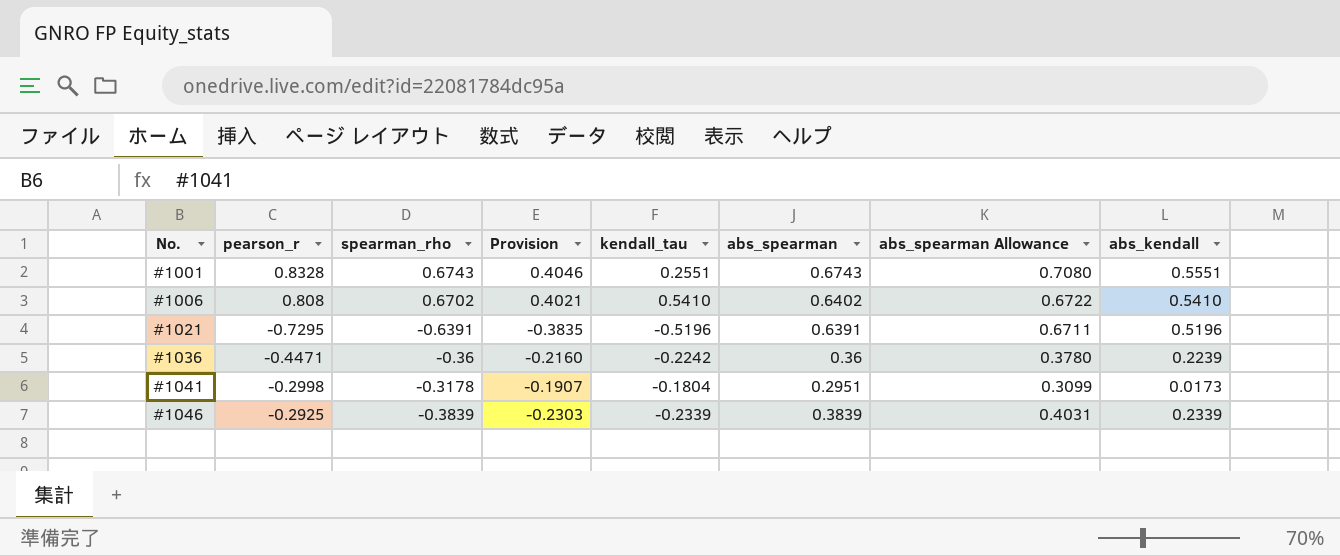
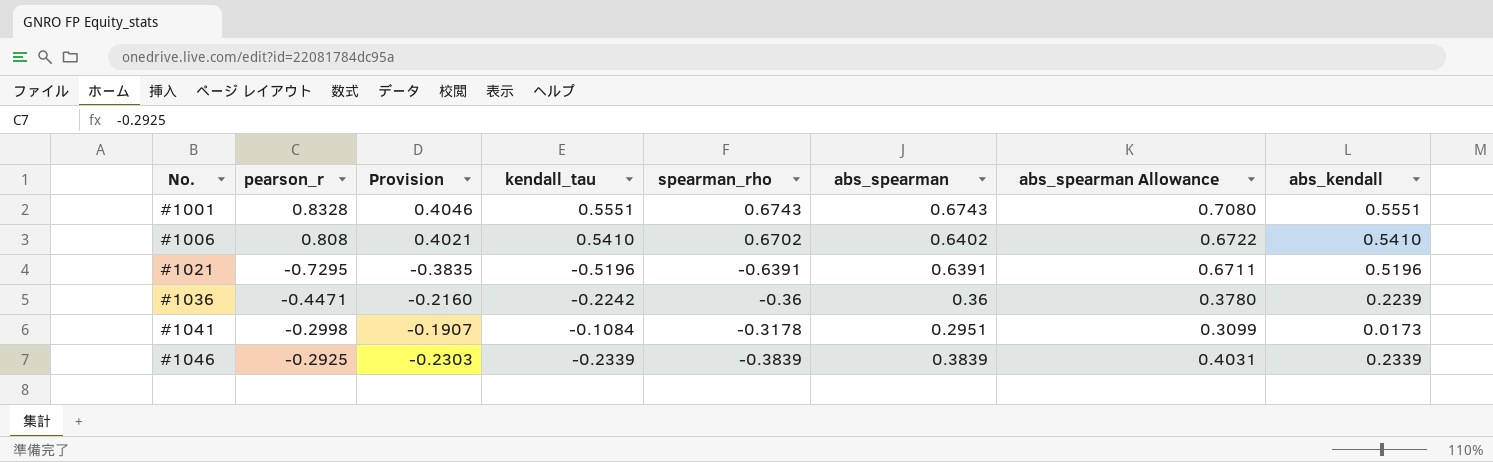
column spearman_rho | position: 3 -> 5
#1001 | kendall_tau: 0.2551 -> 0.5551
#1041 | kendall_tau: -0.1804 -> -0.1084

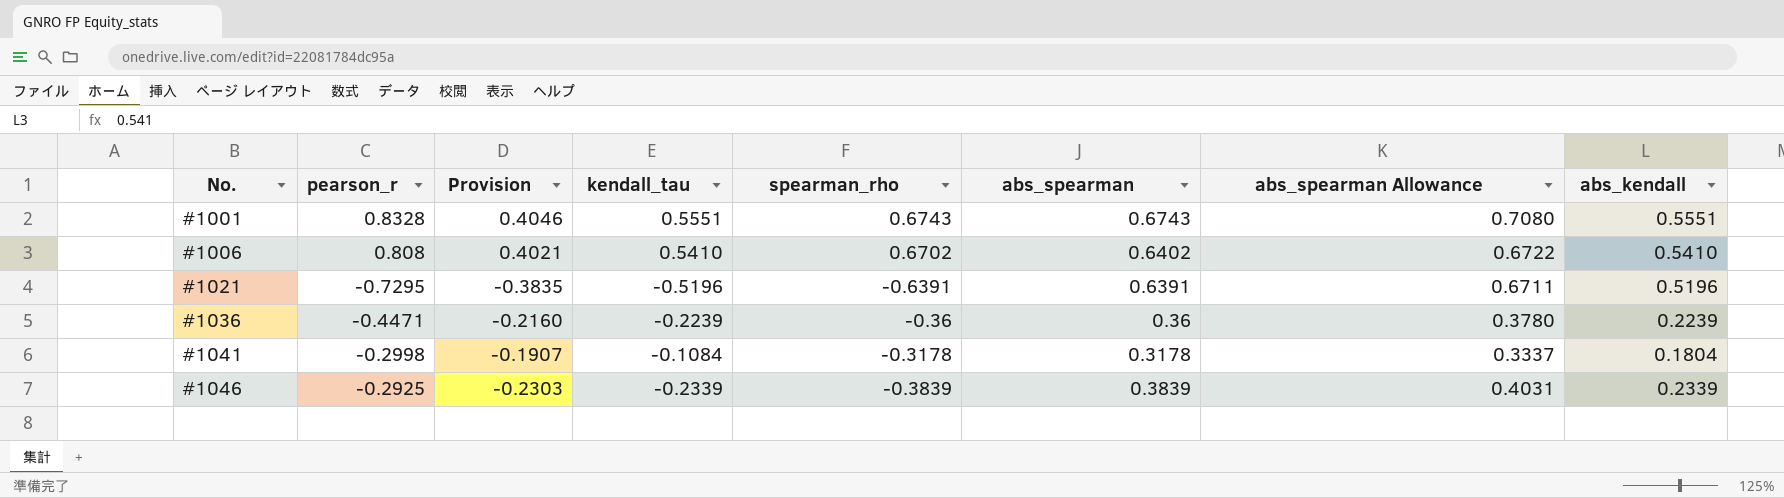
#1036 | kendall_tau: -0.2242 -> -0.2239
#1041 | abs_spearman: 0.2951 -> 0.3178
#1041 | abs_spearman Allowance: 0.3099 -> 0.3337
#1041 | abs_kendall: 0.0173 -> 0.1804

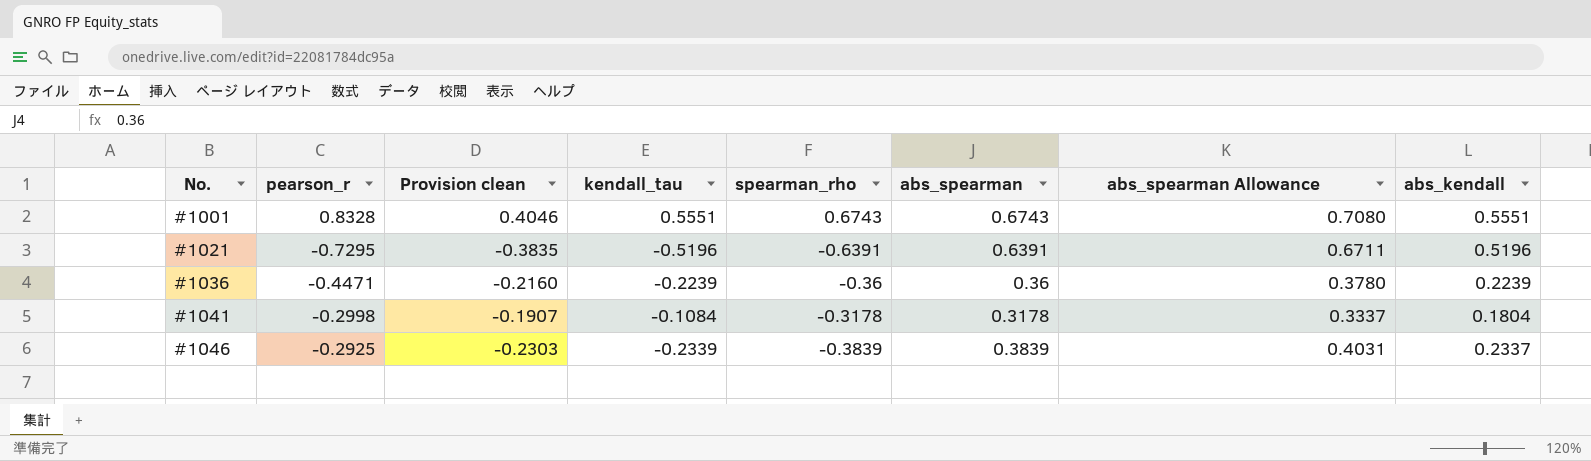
column name: Provision -> Provision clean
row #1006: 0.808 | 0.4021 | 0.5410 | 0.6702 | 0.6402 | 0.6722 | 0.5410 -> none
#1046 | abs_kendall: 0.2339 -> 0.2337

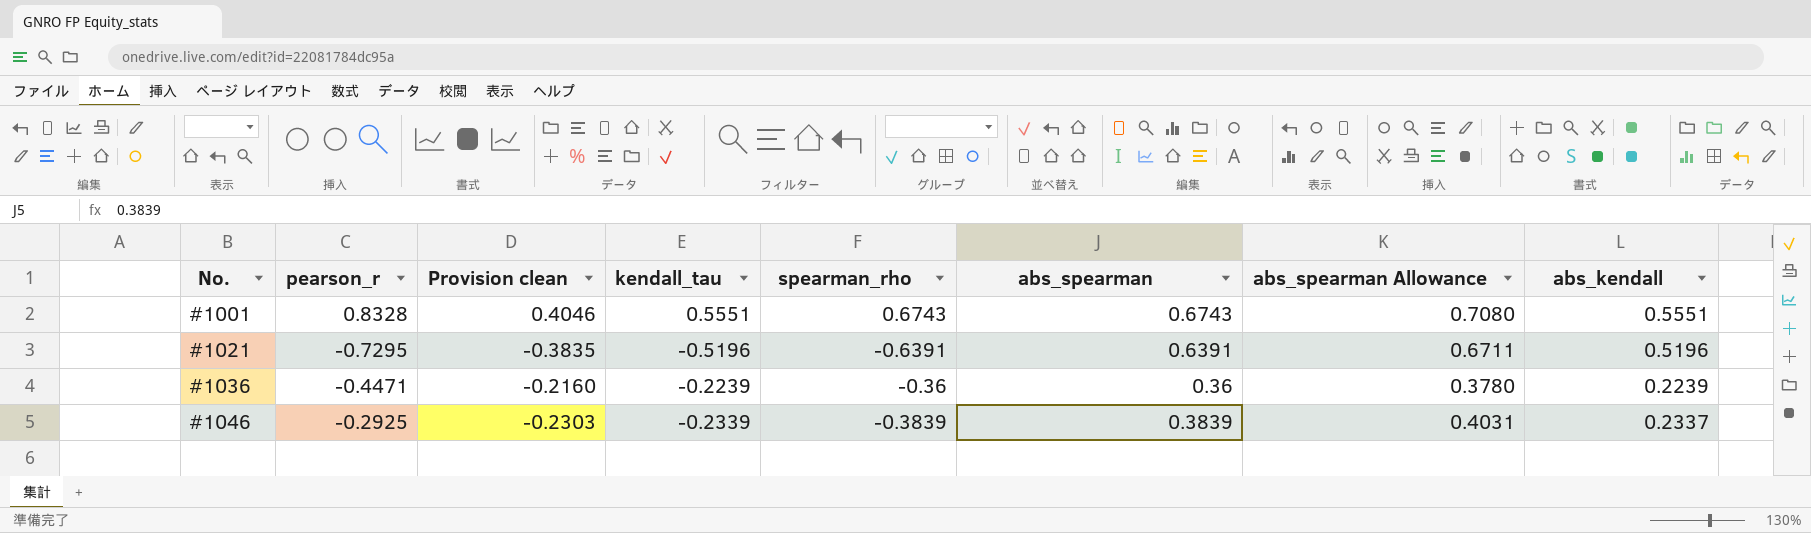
row #1041: -0.2998 | -0.1907 | -0.1084 | -0.3178 | 0.3178 | 0.3337 | 0.1804 -> none

